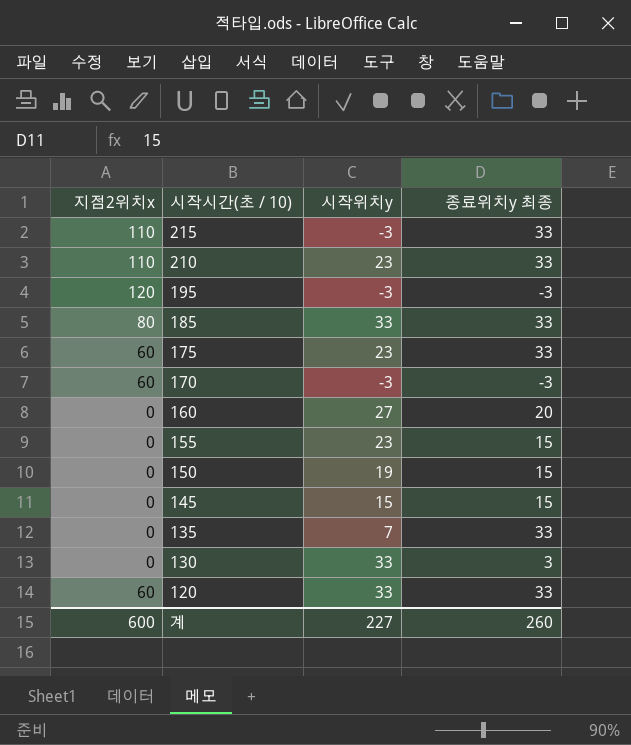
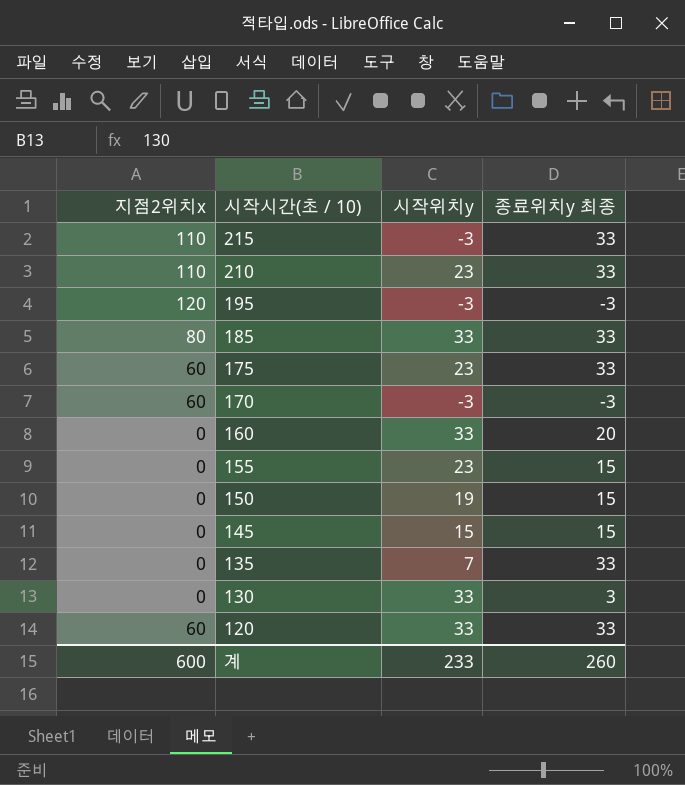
160 | 시작위치y: 27 -> 33
계 | 시작위치y: 227 -> 233

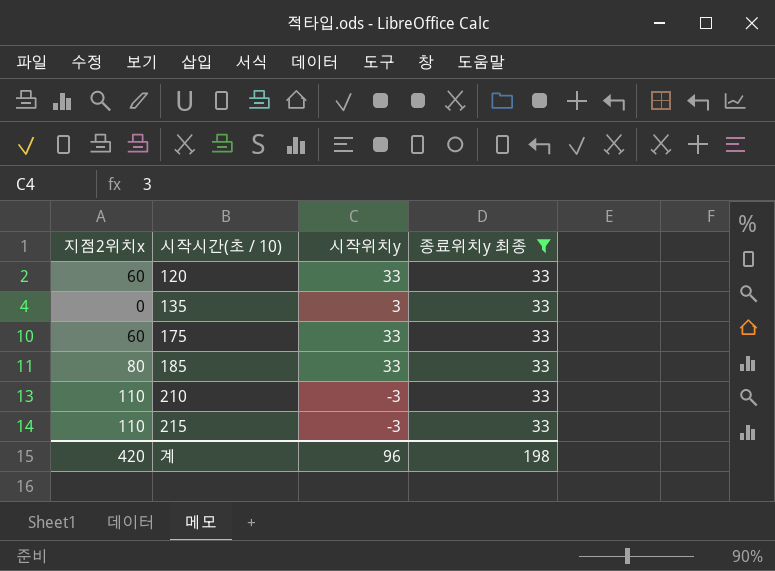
filter: none -> 종료위치y 최종 = 33
row order: 시작시간(초 / 10) descending -> 시작시간(초 / 10) ascending
135 | 시작위치y: 7 -> 3
175 | 시작위치y: 23 -> 33
210 | 시작위치y: 23 -> -3
계 | 지점2위치x: 600 -> 420
계 | 시작위치y: 233 -> 96
계 | 종료위치y 최종: 260 -> 198

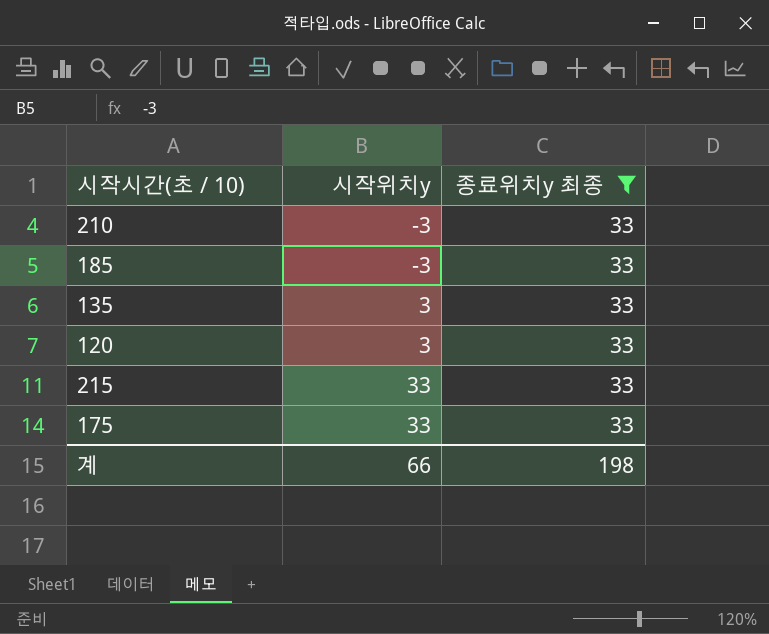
row order: 시작시간(초 / 10) ascending -> 시작위치y ascending
column 지점2위치x | position: 1 -> none
185 | 시작위치y: 33 -> -3
120 | 시작위치y: 33 -> 3
215 | 시작위치y: -3 -> 33
계 | 시작위치y: 96 -> 66

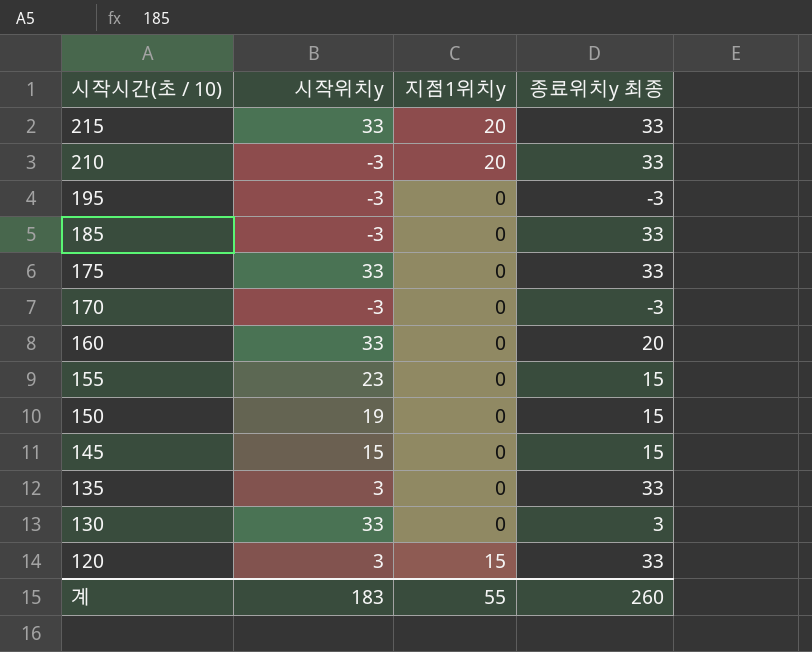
filter: 종료위치y 최종 = 33 -> none
row order: 시작위치y ascending -> 시작시간(초 / 10) descending
column 지점1위치y | position: none -> 3
계 | 시작위치y: 66 -> 183
계 | 종료위치y 최종: 198 -> 260

